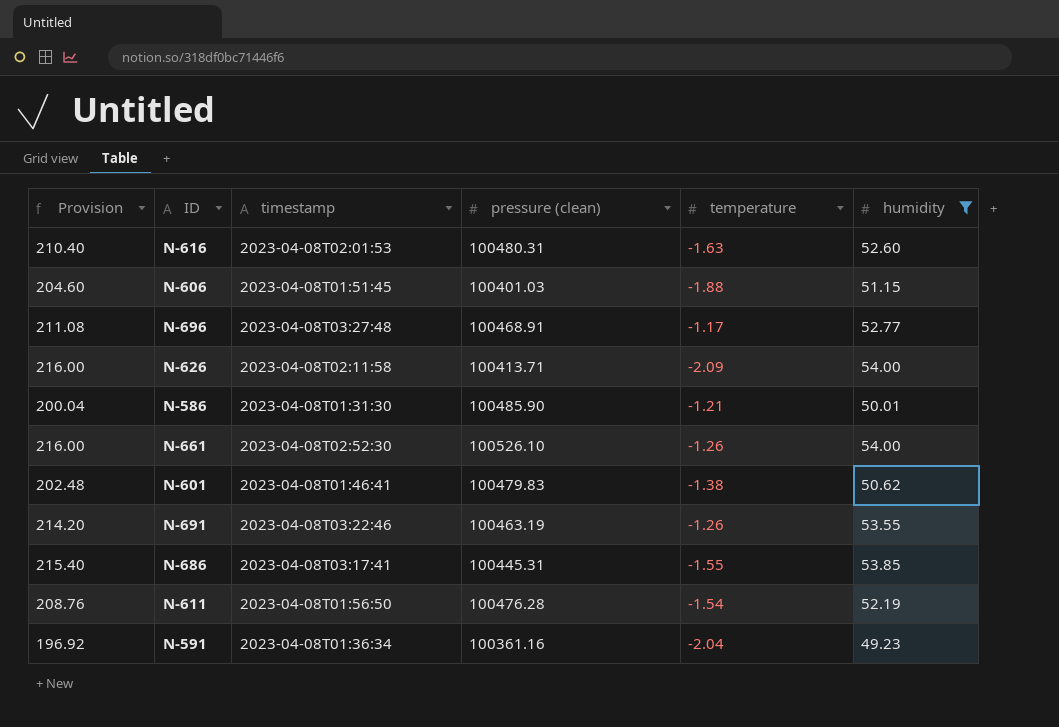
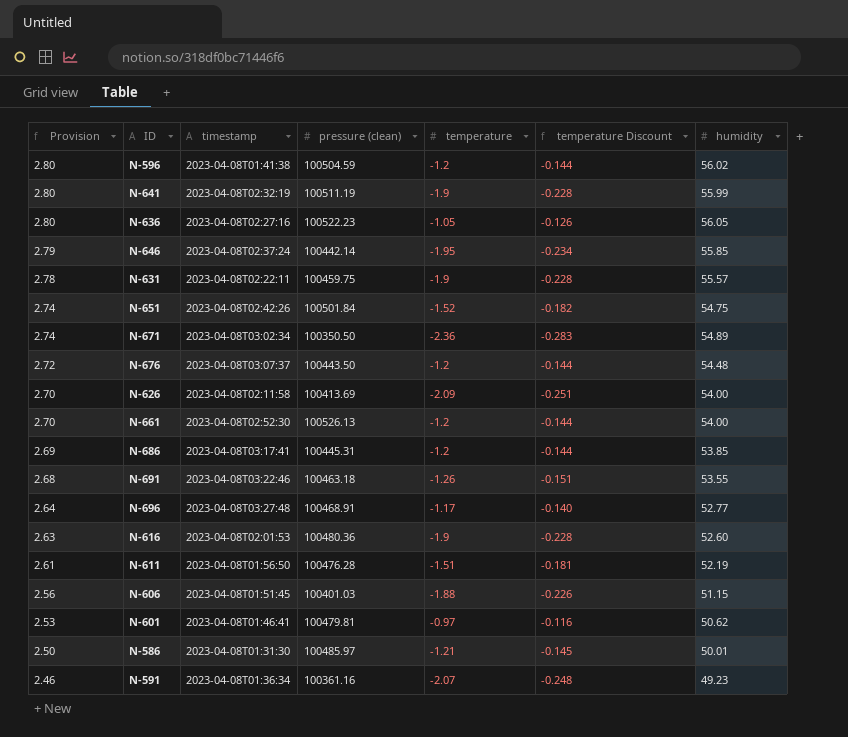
filter: humidity <= 54.00 -> none
row order: none -> Provision descending
column Provision | formula: [humidity] * 4 -> [humidity] * 0.05
column temperature Discount | formula: none -> [temperature] * 0.12
N-626 | pressure (clean): 100413.71 -> 100413.69
N-661 | pressure (clean): 100526.10 -> 100526.13
N-661 | temperature: -1.26 -> -1.2
N-686 | temperature: -1.55 -> -1.2
N-691 | pressure (clean): 100463.19 -> 100463.18
N-616 | pressure (clean): 100480.31 -> 100480.36
N-616 | temperature: -1.63 -> -1.9
N-611 | temperature: -1.54 -> -1.51
N-601 | pressure (clean): 100479.83 -> 100479.81
N-601 | temperature: -1.38 -> -0.97
N-586 | pressure (clean): 100485.90 -> 100485.97
N-591 | temperature: -2.04 -> -2.07

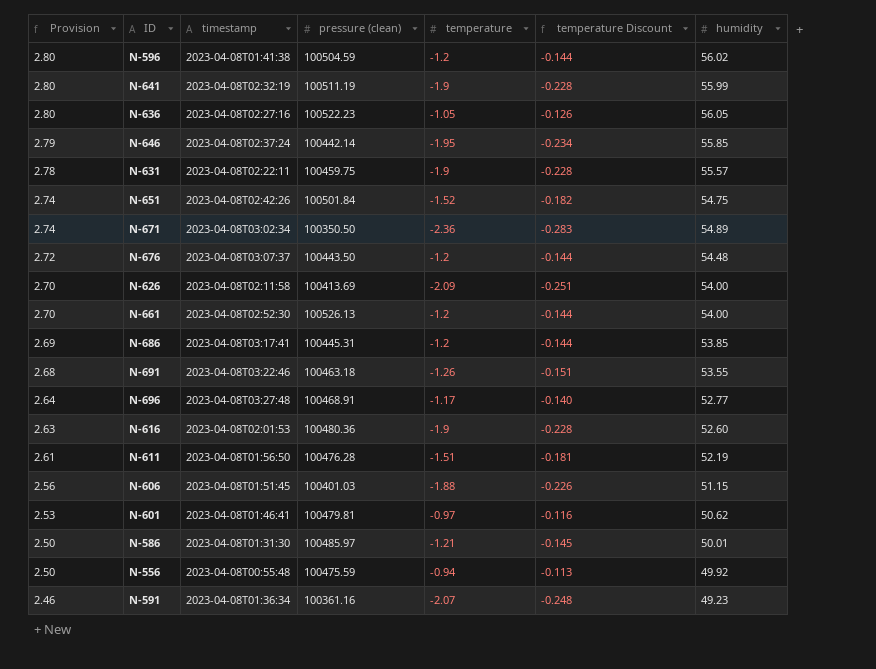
row N-556: none -> 2.50 | 2023-04-08T00:55:48 | 100475.59 | -0.94 | -0.113 | 49.92

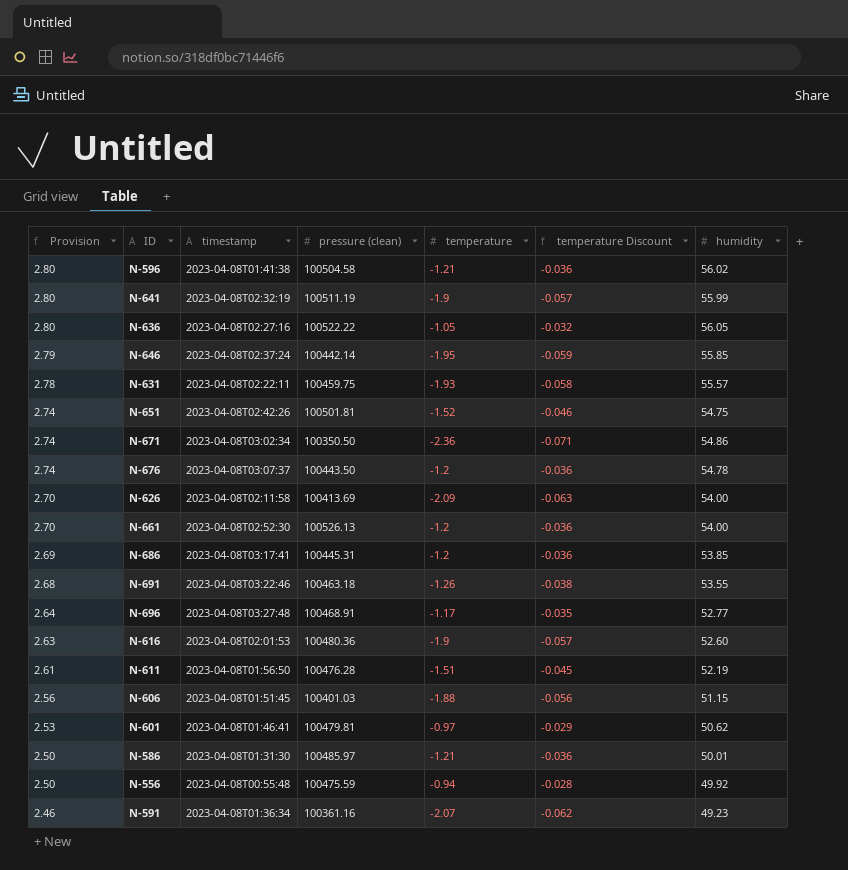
column temperature Discount | formula: [temperature] * 0.12 -> [temperature] * 0.03
N-596 | pressure (clean): 100504.59 -> 100504.58
N-596 | temperature: -1.2 -> -1.21
N-636 | pressure (clean): 100522.23 -> 100522.22
N-631 | temperature: -1.9 -> -1.93
N-651 | pressure (clean): 100501.84 -> 100501.81
N-671 | humidity: 54.89 -> 54.86
N-676 | Provision: 2.72 -> 2.74
N-676 | humidity: 54.48 -> 54.78

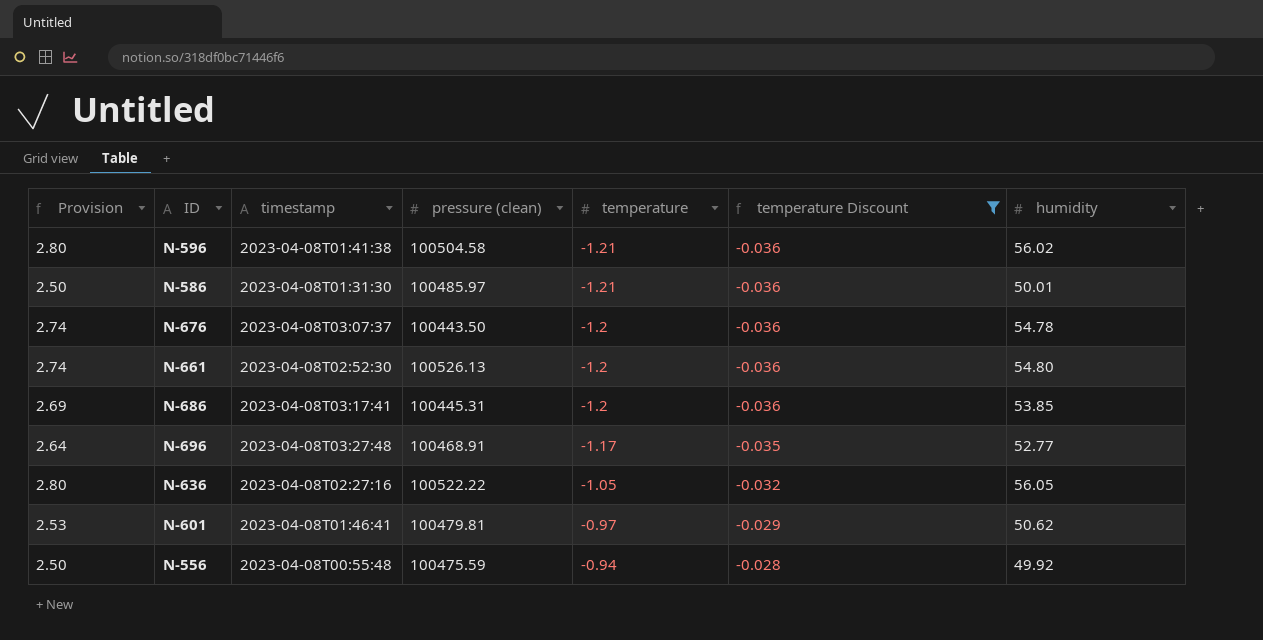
filter: none -> temperature Discount >= -0.036
row order: Provision descending -> temperature ascending
N-661 | Provision: 2.70 -> 2.74
N-661 | humidity: 54.00 -> 54.80

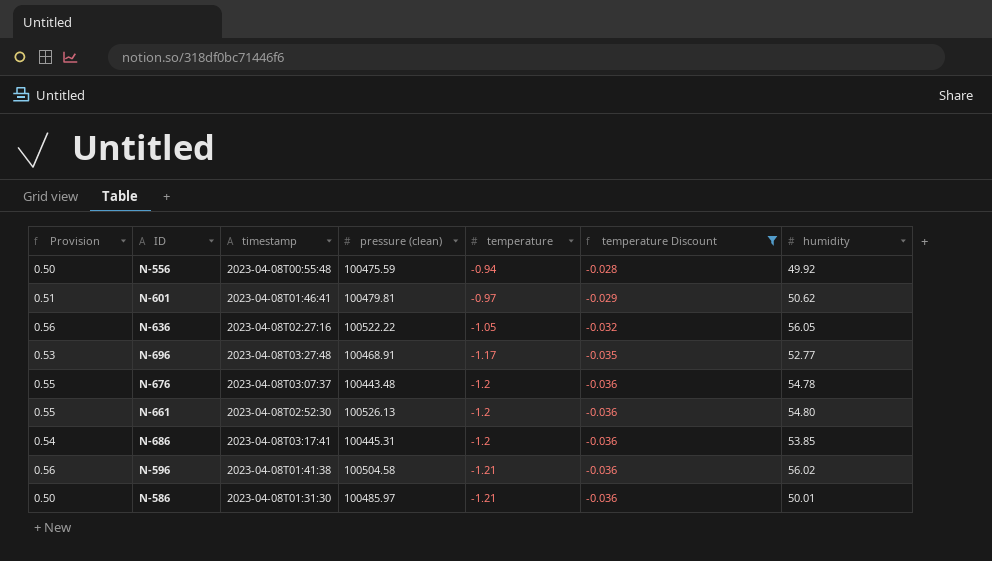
row order: temperature ascending -> temperature descending
column Provision | formula: [humidity] * 0.05 -> [humidity] * 0.01
N-676 | pressure (clean): 100443.50 -> 100443.48

